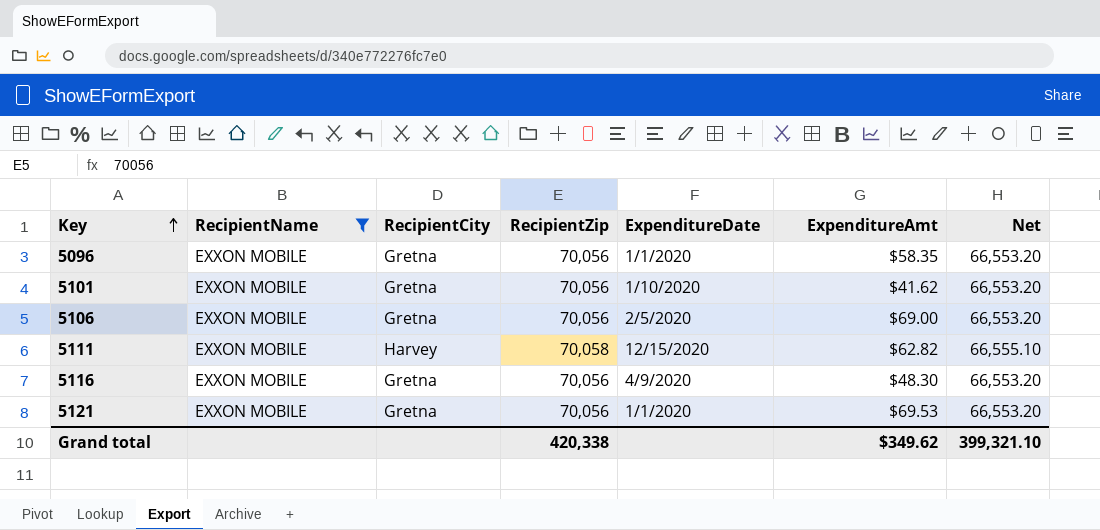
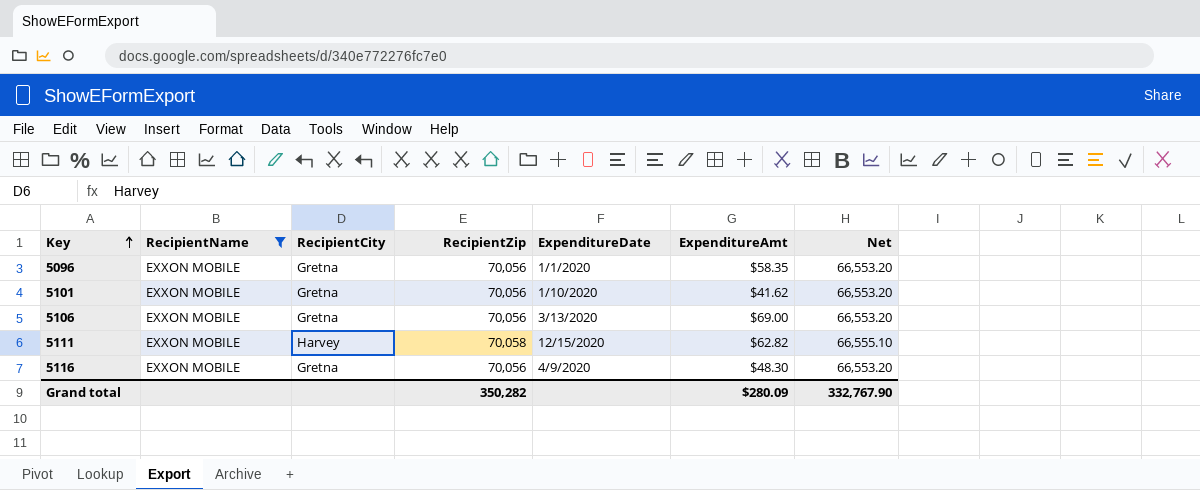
row 5121: EXXON MOBILE | Gretna | 70,056 | 1/1/2020 | $69.53 | 66,553.20 -> none
5106 | ExpenditureDate: 2/5/2020 -> 3/13/2020
Grand total | RecipientZip: 420,338 -> 350,282
Grand total | ExpenditureAmt: $349.62 -> $280.09
Grand total | Net: 399,321.10 -> 332,767.90

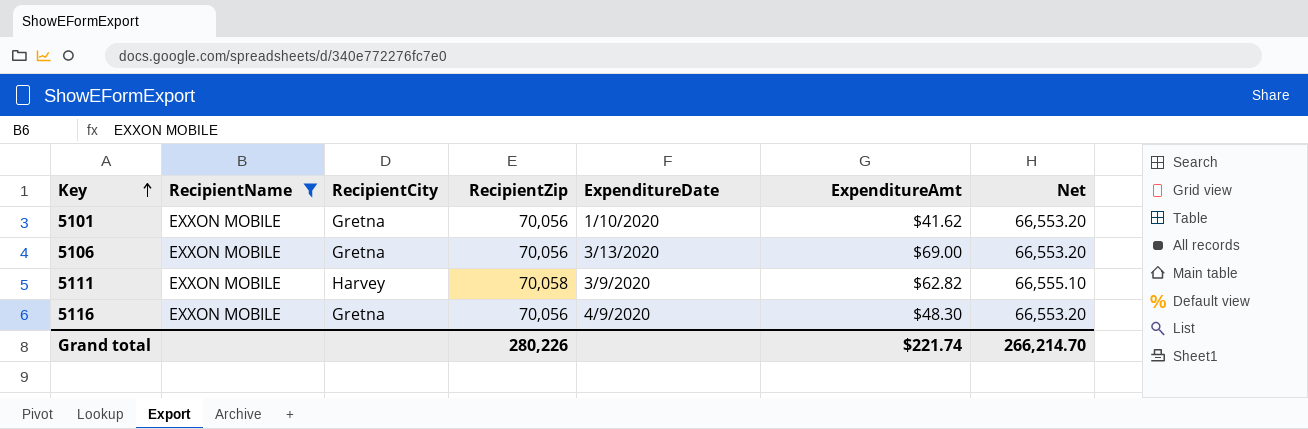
row 5096: EXXON MOBILE | Gretna | 70,056 | 1/1/2020 | $58.35 | 66,553.20 -> none
5111 | ExpenditureDate: 12/15/2020 -> 3/9/2020
Grand total | RecipientZip: 350,282 -> 280,226
Grand total | ExpenditureAmt: $280.09 -> $221.74
Grand total | Net: 332,767.90 -> 266,214.70

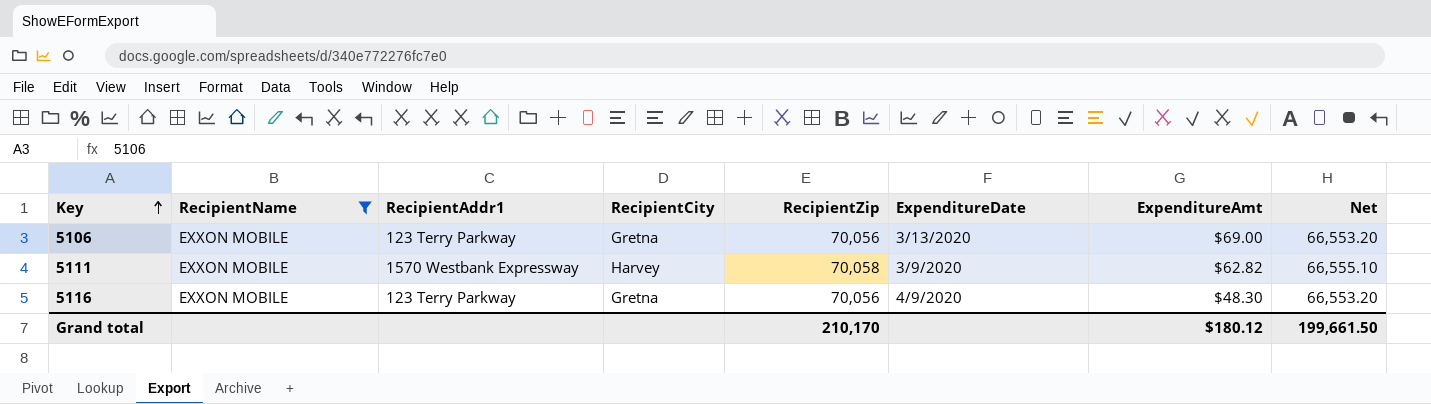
column RecipientAddr1 | position: none -> 3
row 5101: EXXON MOBILE | Gretna | 70,056 | 1/10/2020 | $41.62 | 66,553.20 -> none
Grand total | RecipientZip: 280,226 -> 210,170
Grand total | ExpenditureAmt: $221.74 -> $180.12
Grand total | Net: 266,214.70 -> 199,661.50

